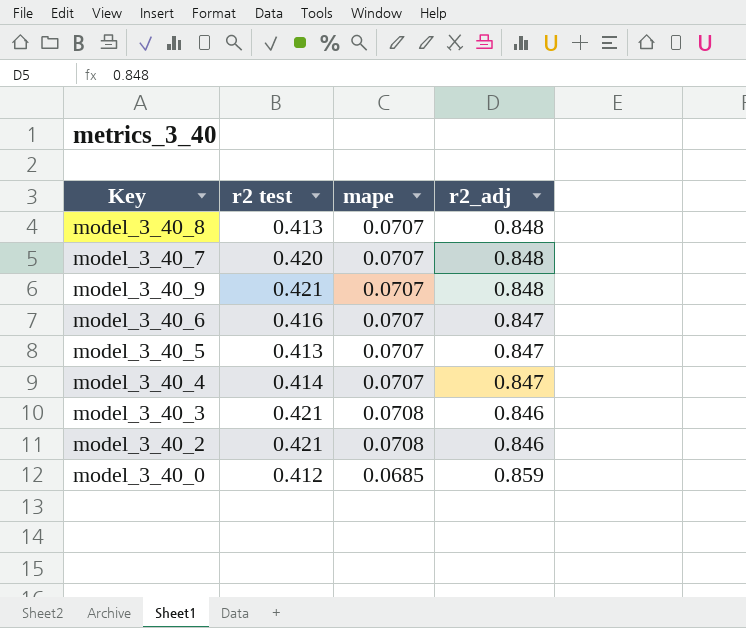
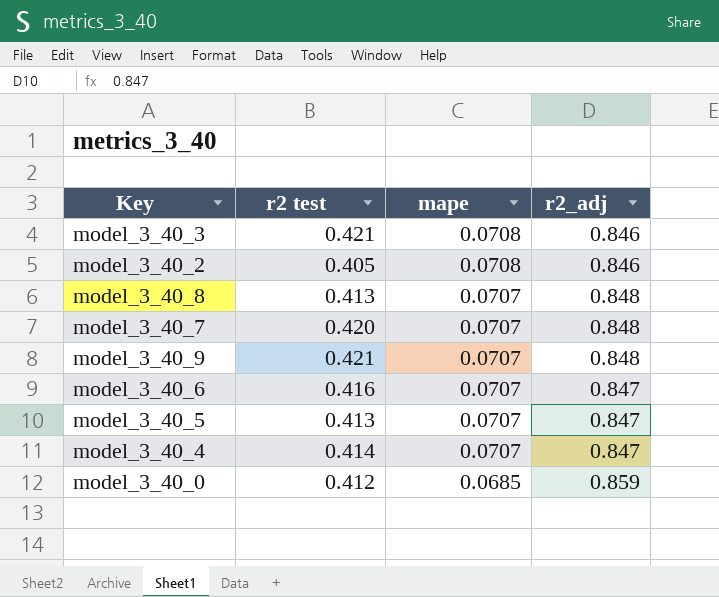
row order: none -> mape descending
model_3_40_2 | r2 test: 0.421 -> 0.405

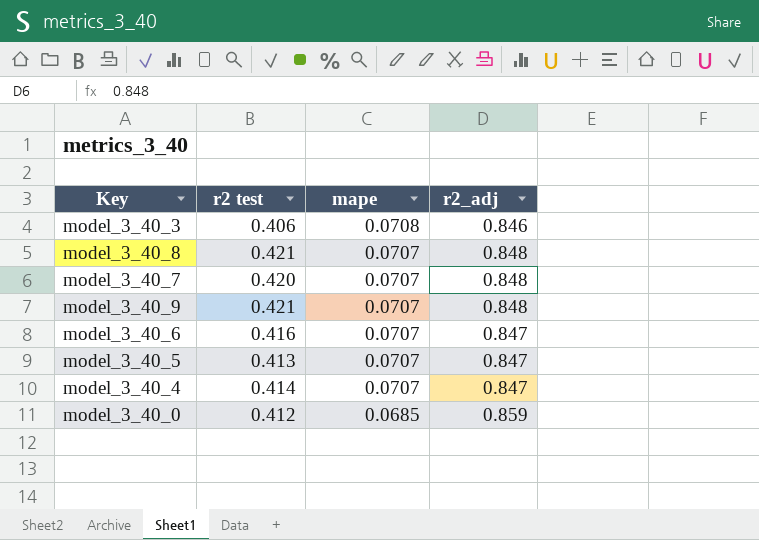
row model_3_40_2: 0.405 | 0.0708 | 0.846 -> none
model_3_40_3 | r2 test: 0.421 -> 0.406
model_3_40_8 | r2 test: 0.413 -> 0.421

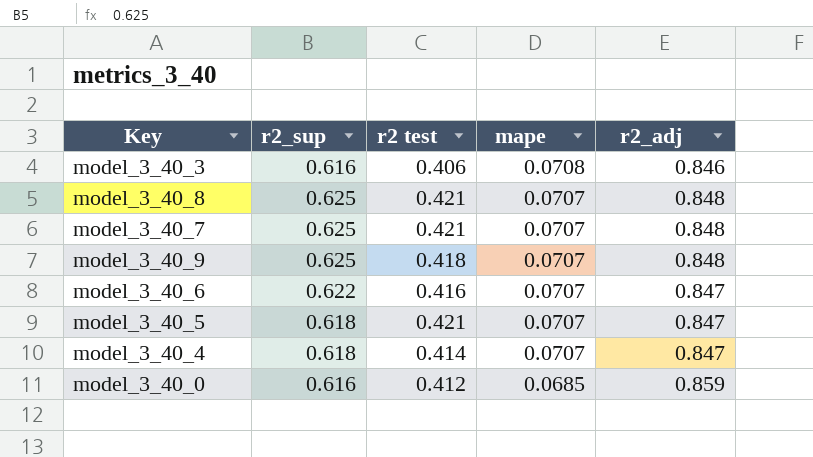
column r2_sup | position: none -> 2
model_3_40_7 | r2 test: 0.420 -> 0.421
model_3_40_9 | r2 test: 0.421 -> 0.418
model_3_40_5 | r2 test: 0.413 -> 0.421

